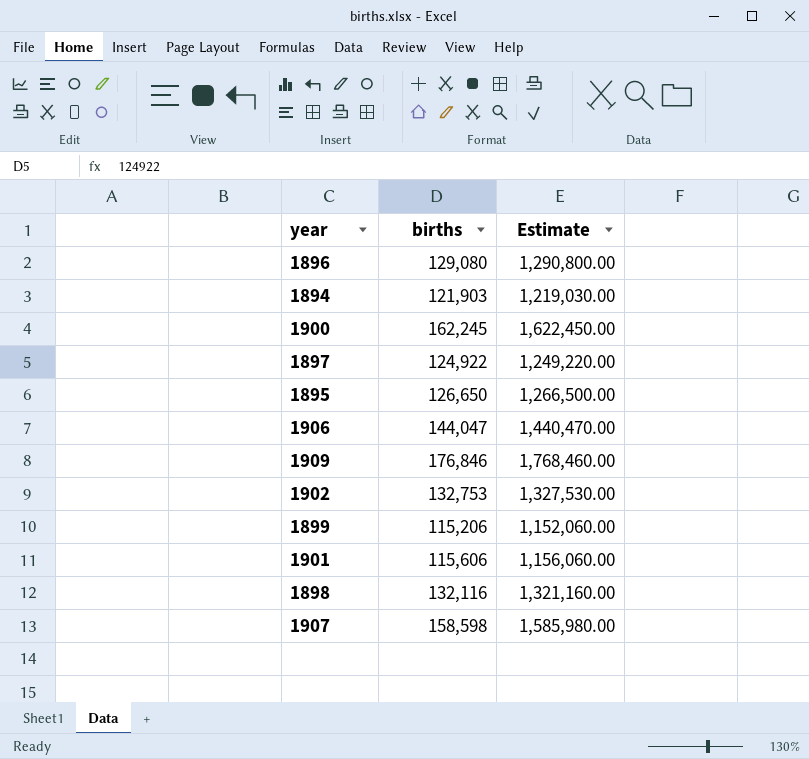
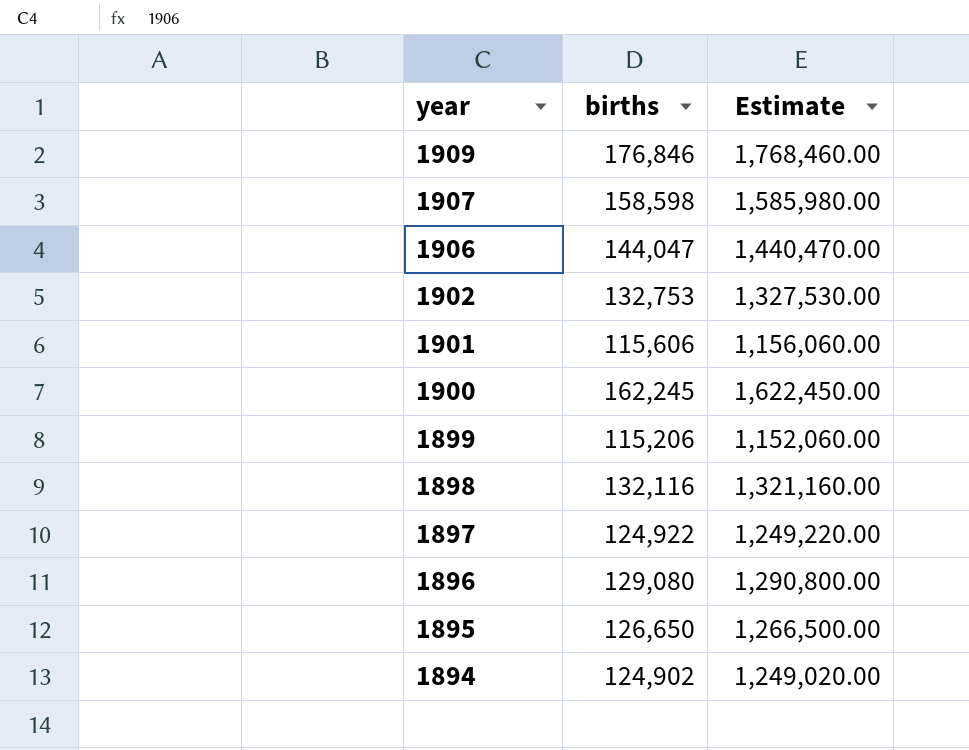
row order: none -> year descending
1894 | births: 121,903 -> 124,902
1894 | Estimate: 1,219,030.00 -> 1,249,020.00

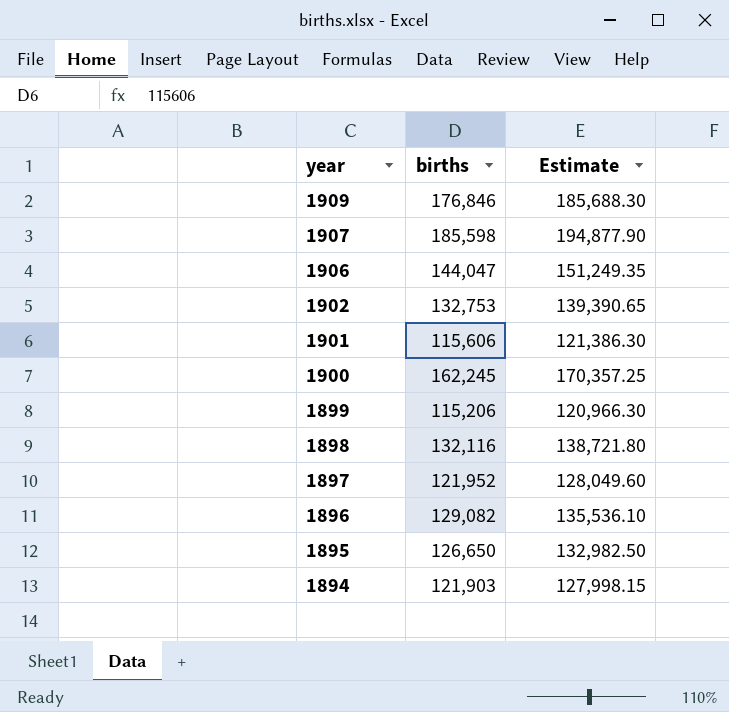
column Estimate | formula: [births] * 10 -> [births] * 1.05
1907 | births: 158,598 -> 185,598
1897 | births: 124,922 -> 121,952
1896 | births: 129,080 -> 129,082
1894 | births: 124,902 -> 121,903

